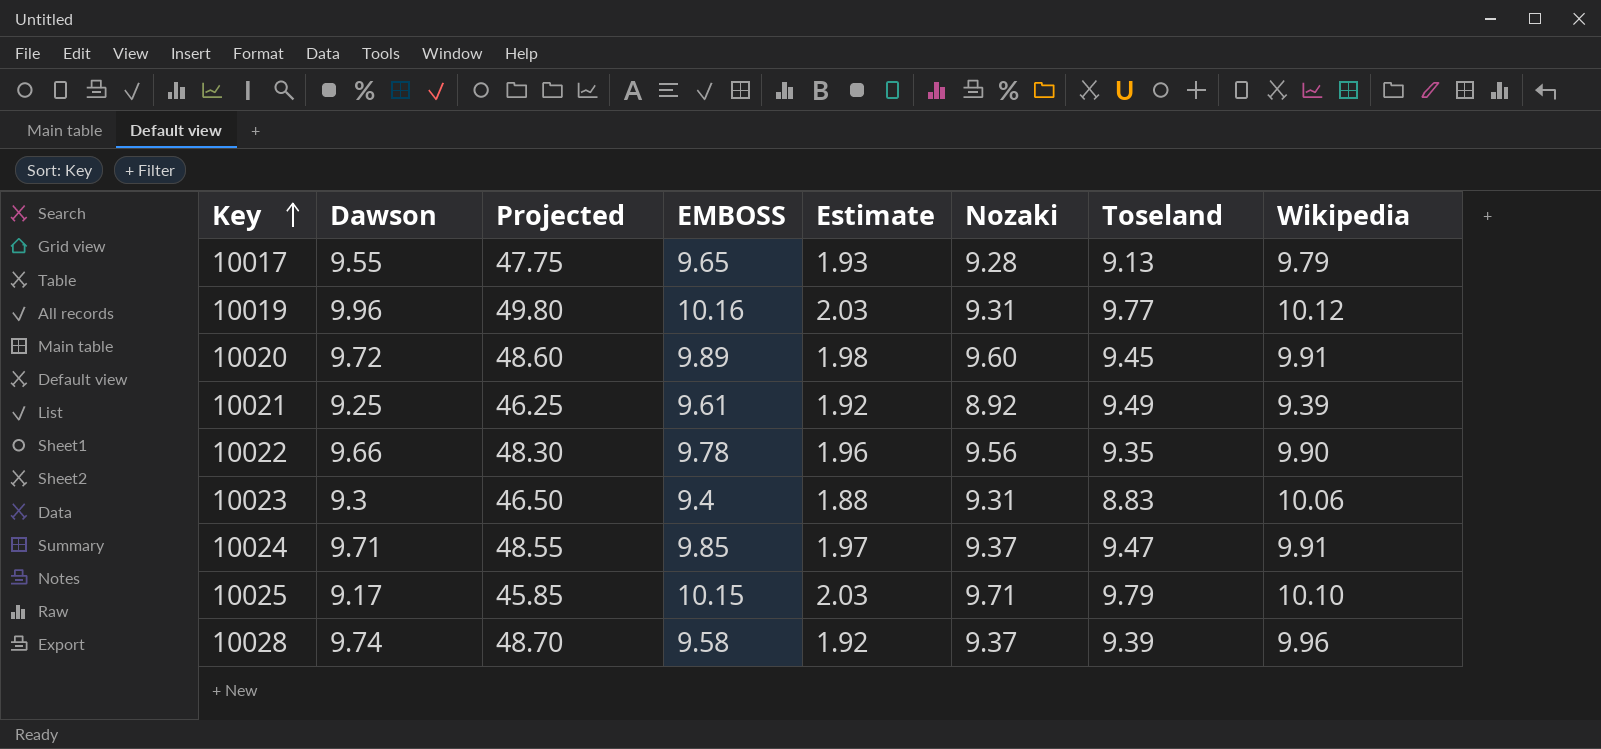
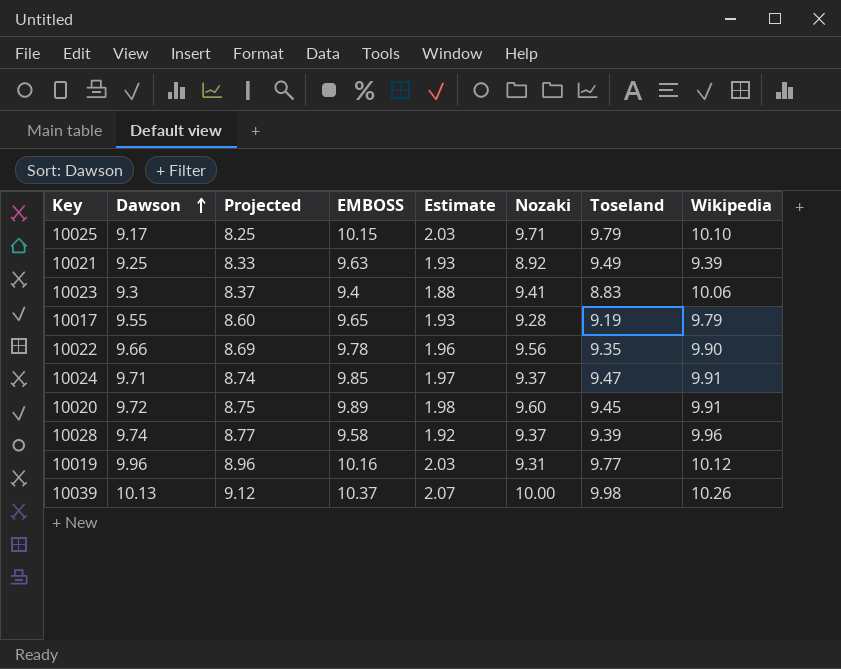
row order: Key ascending -> Dawson ascending
column Projected | formula: [Dawson] * 5 -> [Dawson] * 0.9
10021 | EMBOSS: 9.61 -> 9.63
10021 | Estimate: 1.92 -> 1.93
10023 | Nozaki: 9.31 -> 9.41
10017 | Toseland: 9.13 -> 9.19
row 10039: none -> 10.13 | 9.12 | 10.37 | 2.07 | 10.00 | 9.98 | 10.26

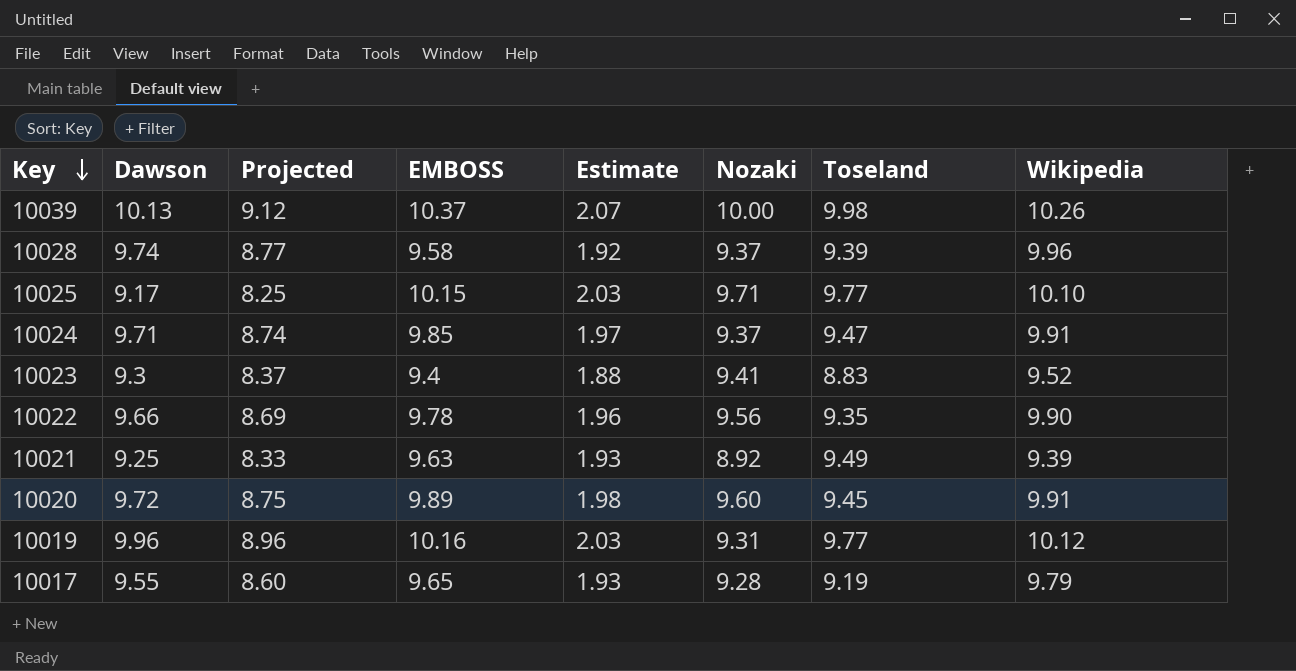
row order: Dawson ascending -> Key descending
10025 | Toseland: 9.79 -> 9.77
10023 | Wikipedia: 10.06 -> 9.52

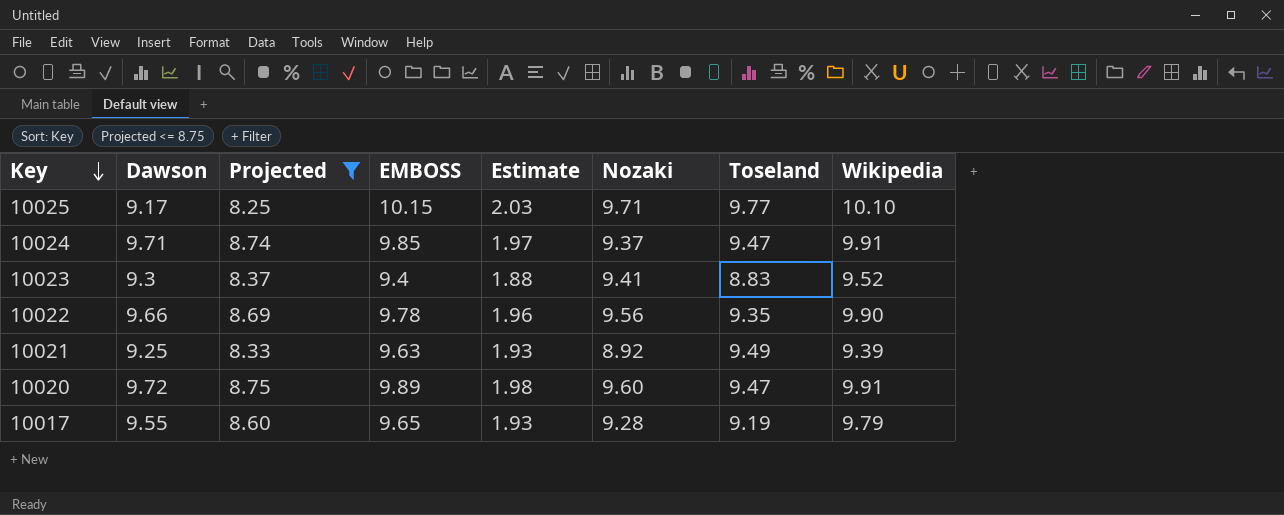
filter: none -> Projected <= 8.75
10020 | Toseland: 9.45 -> 9.47

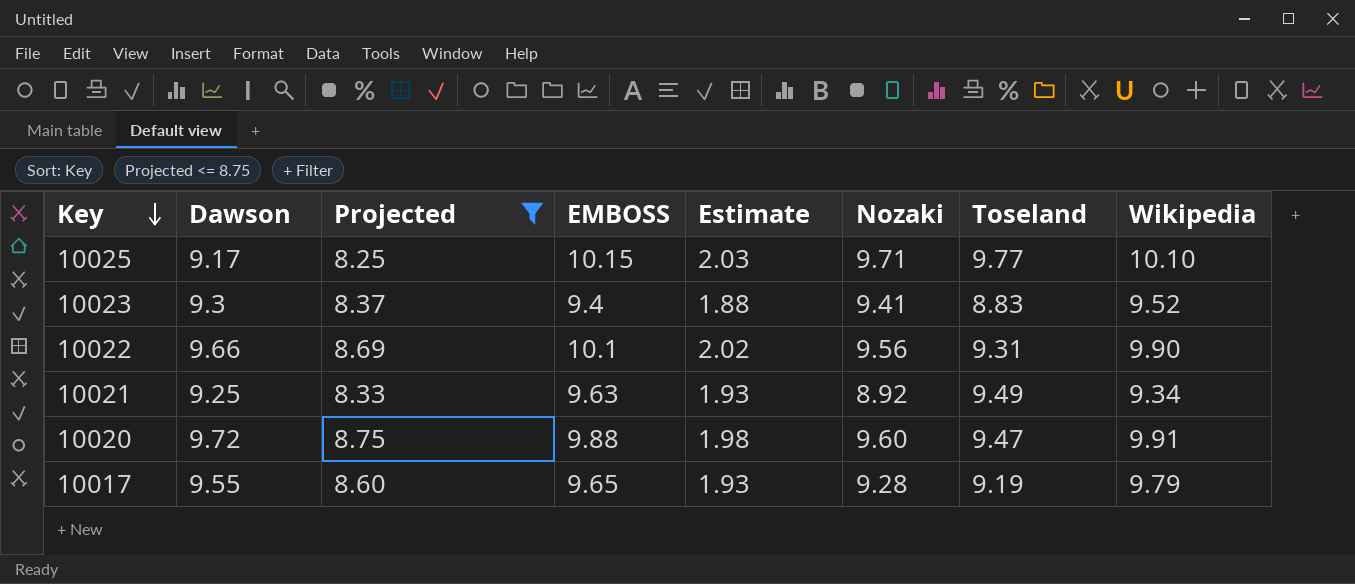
row 10024: 9.71 | 8.74 | 9.85 | 1.97 | 9.37 | 9.47 | 9.91 -> none
10022 | EMBOSS: 9.78 -> 10.1
10022 | Estimate: 1.96 -> 2.02
10022 | Toseland: 9.35 -> 9.31
10021 | Wikipedia: 9.39 -> 9.34
10020 | EMBOSS: 9.89 -> 9.88

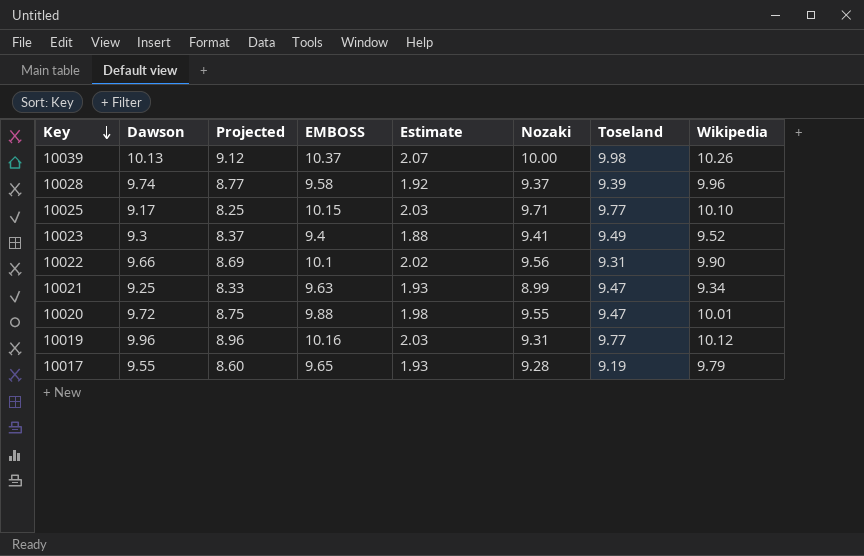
filter: Projected <= 8.75 -> none
10023 | Toseland: 8.83 -> 9.49
10021 | Nozaki: 8.92 -> 8.99
10021 | Toseland: 9.49 -> 9.47
10020 | Nozaki: 9.60 -> 9.55
10020 | Wikipedia: 9.91 -> 10.01

